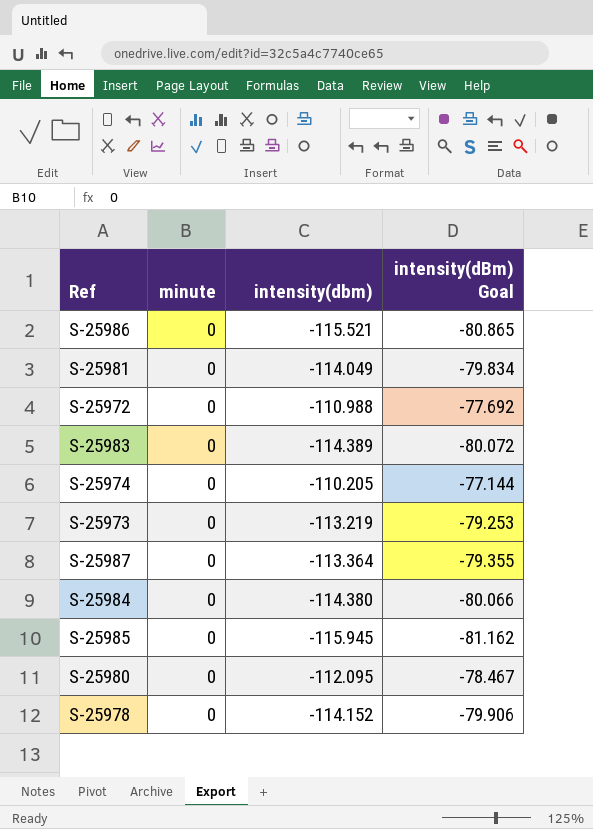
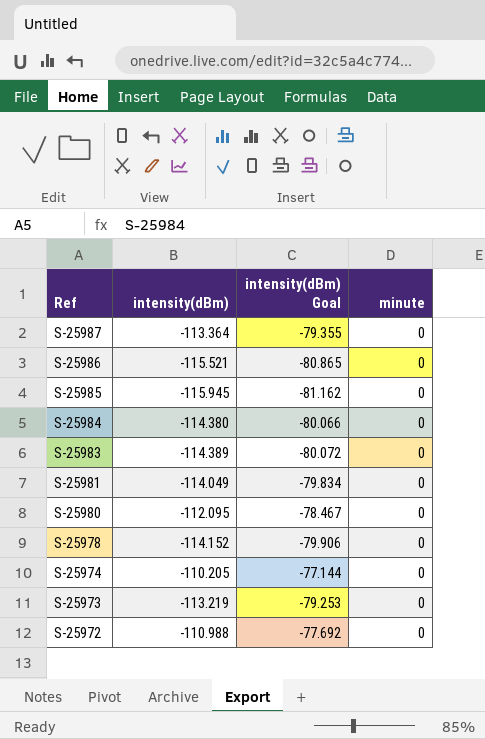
row order: none -> Ref descending
column name: intensity(dbm) -> intensity(dBm)
column minute | position: 2 -> 4

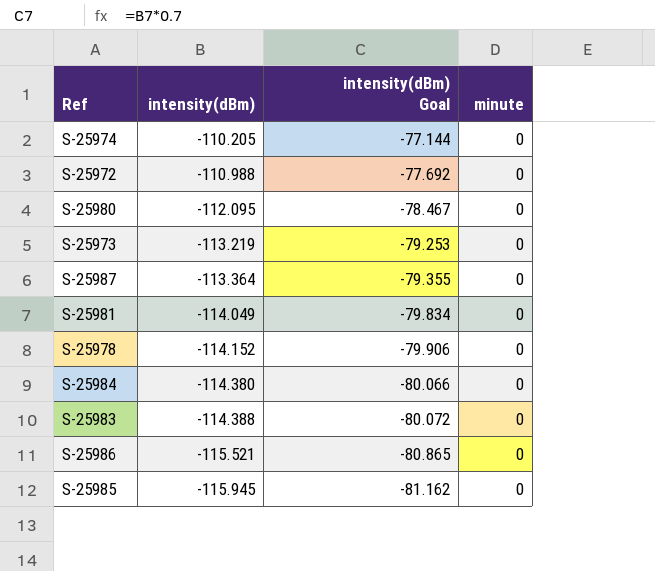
row order: Ref descending -> intensity(dBm) descending
S-25983 | intensity(dBm): -114.389 -> -114.388

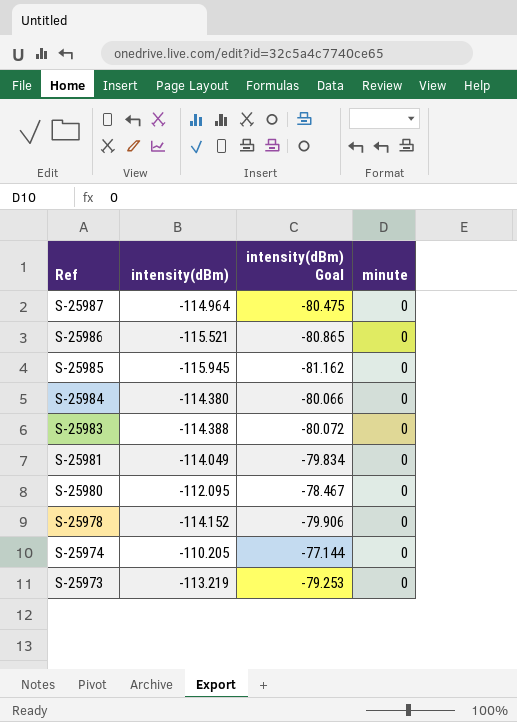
row order: intensity(dBm) descending -> Ref descending
row S-25972: -110.988 | -77.692 | 0 -> none
S-25987 | intensity(dBm): -113.364 -> -114.964
S-25987 | intensity(dBm) Goal: -79.355 -> -80.475

